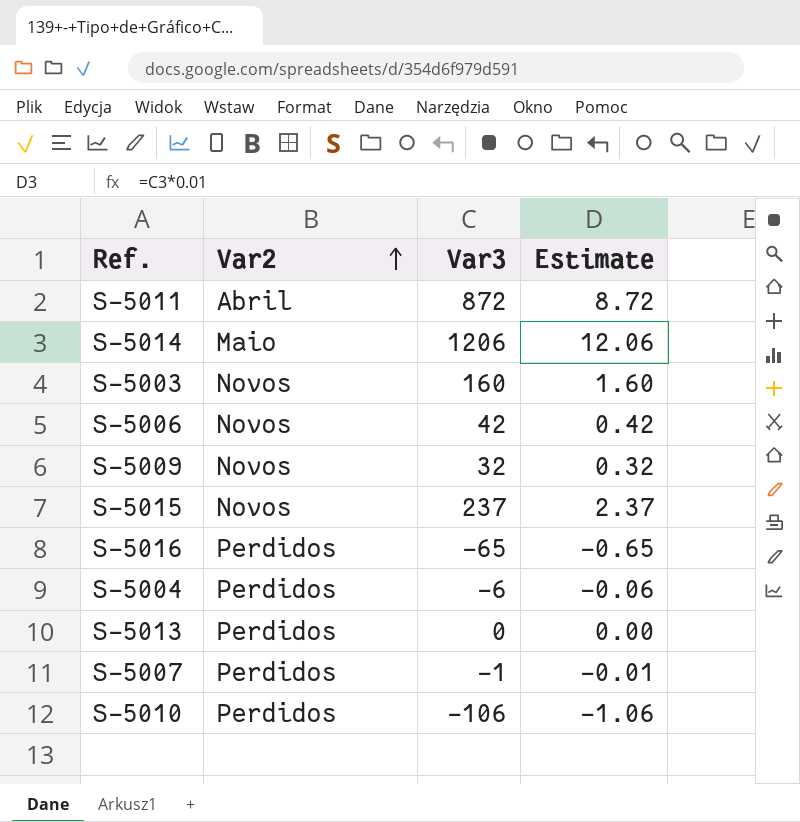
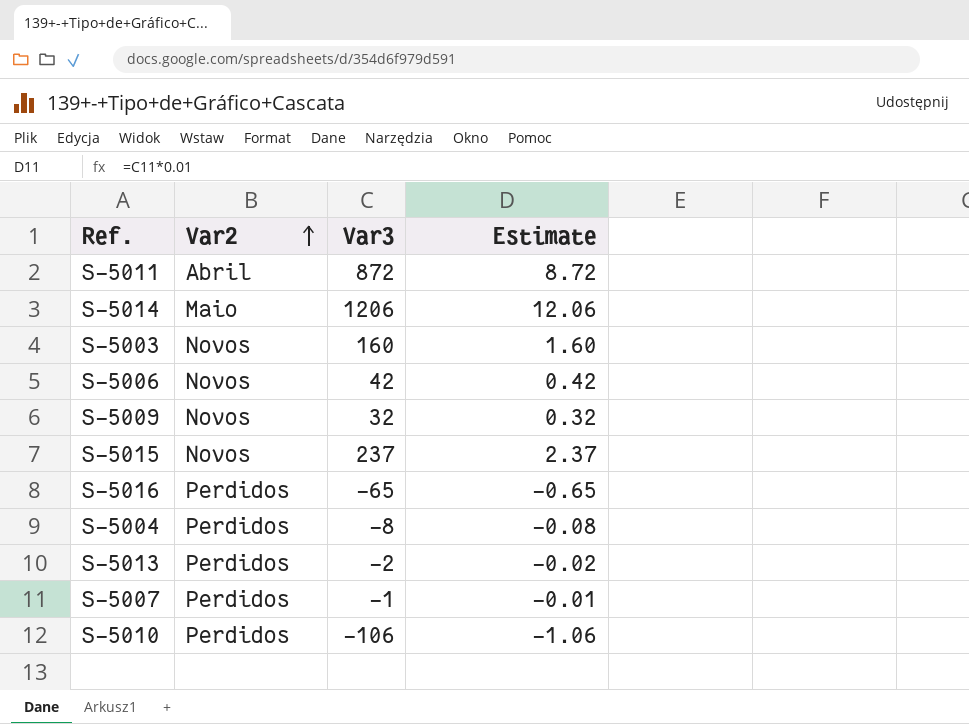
S-5004 | Var3: -6 -> -8
S-5004 | Estimate: -0.06 -> -0.08
S-5013 | Var3: 0 -> -2
S-5013 | Estimate: 0.00 -> -0.02

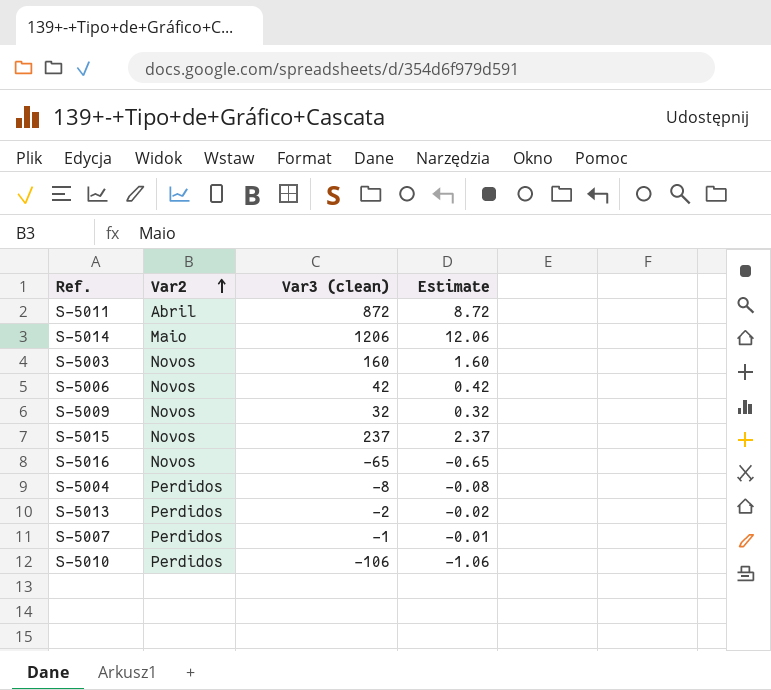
column name: Var3 -> Var3 (clean)
S-5016 | Var2: Perdidos -> Novos

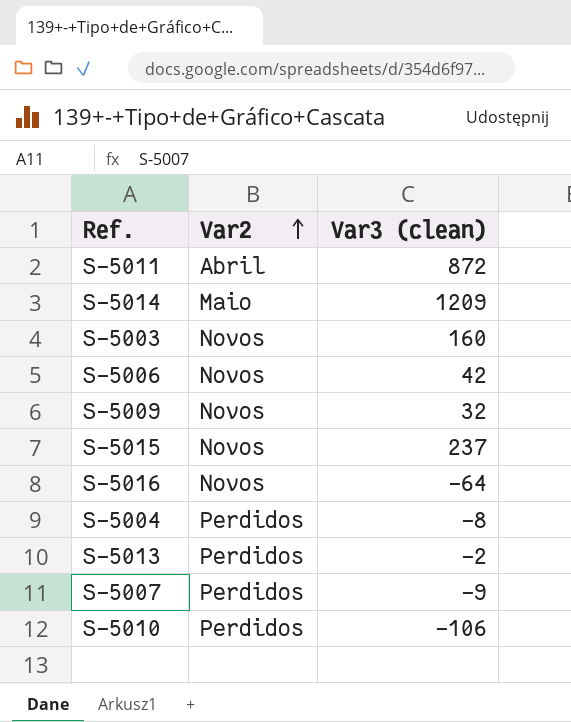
column Estimate | formula: [Var3 (clean)] * 0.01 -> none
S-5014 | Var3 (clean): 1206 -> 1209
S-5016 | Var3 (clean): -65 -> -64
S-5007 | Var3 (clean): -1 -> -9

